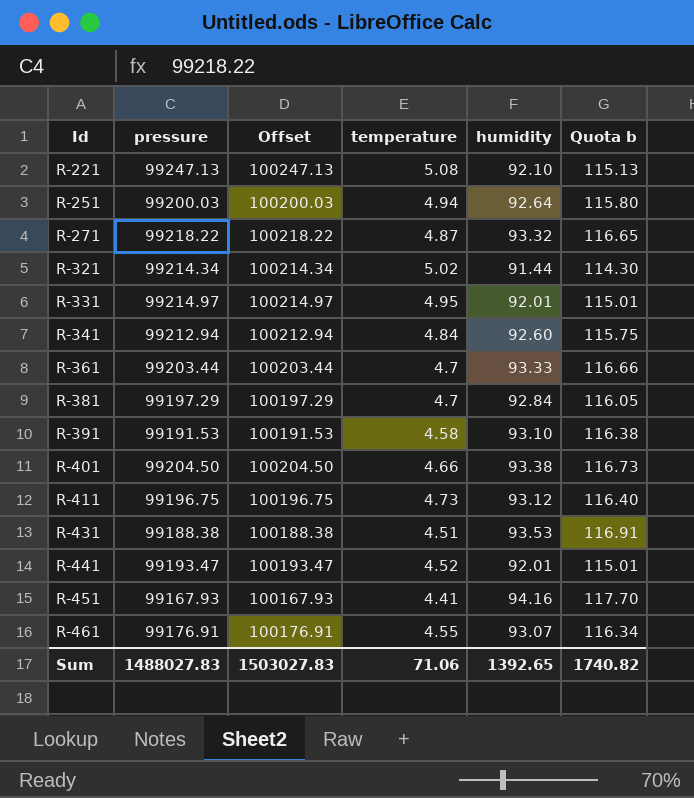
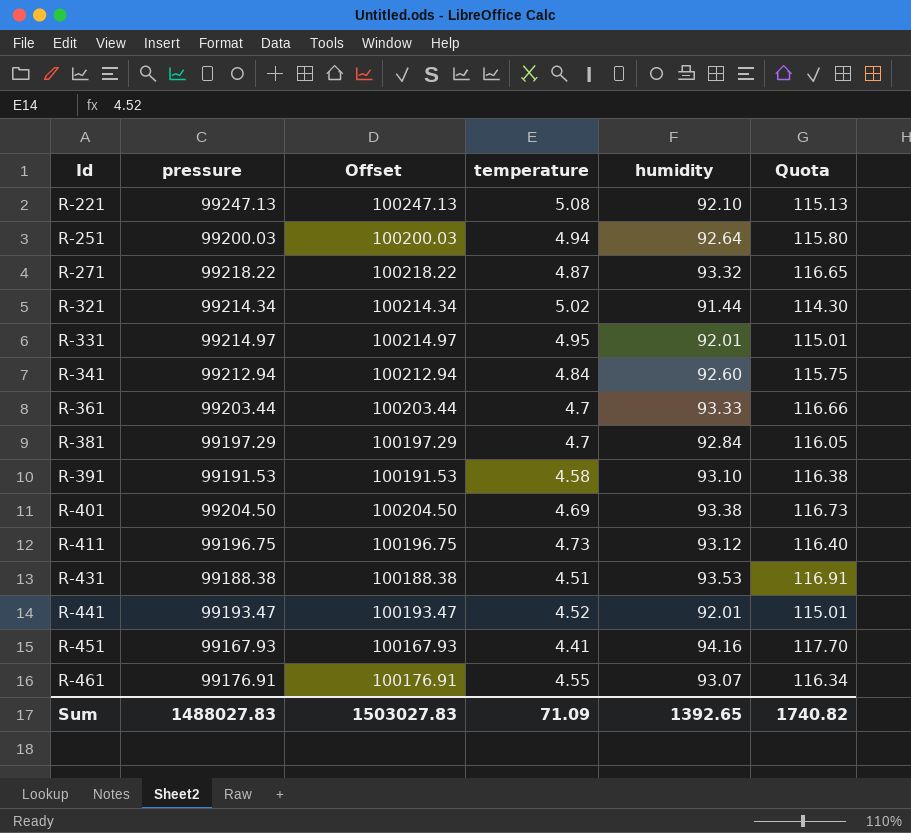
column name: Quota b -> Quota
R-401 | temperature: 4.66 -> 4.69
Sum | temperature: 71.06 -> 71.09

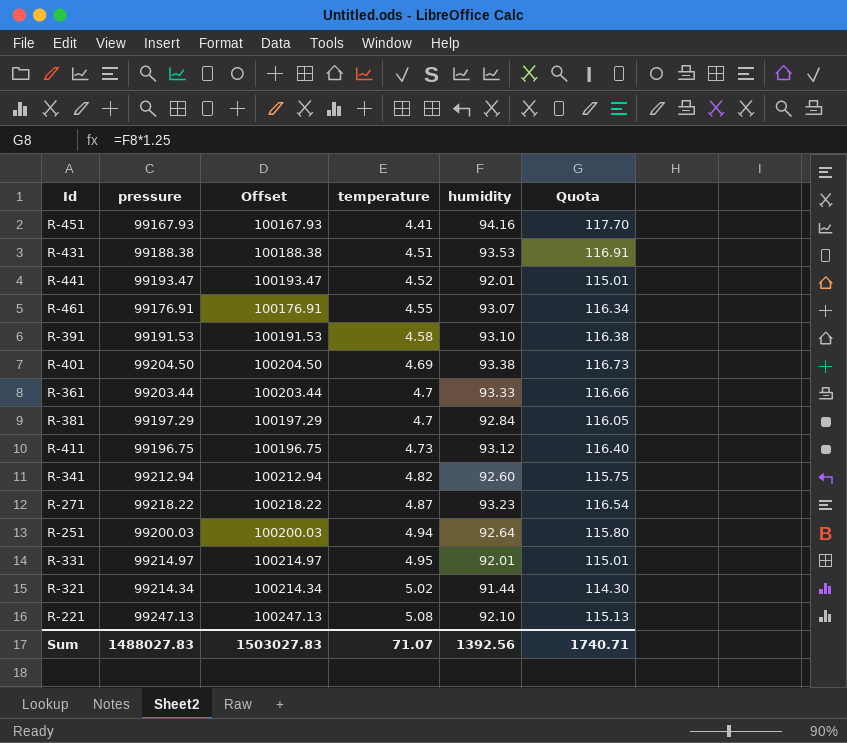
row order: Id ascending -> temperature ascending
R-341 | temperature: 4.84 -> 4.82
R-271 | humidity: 93.32 -> 93.23
R-271 | Quota: 116.65 -> 116.54
Sum | temperature: 71.09 -> 71.07
Sum | humidity: 1392.65 -> 1392.56
Sum | Quota: 1740.82 -> 1740.71

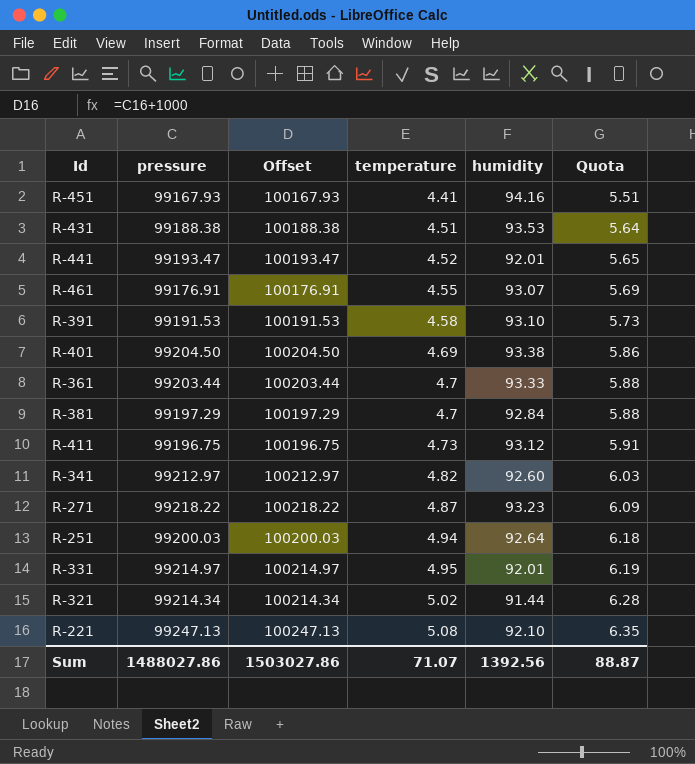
column Quota | formula: [humidity] * 1.25 -> [temperature] * 1.25
R-341 | pressure: 99212.94 -> 99212.97
R-341 | Offset: 100212.94 -> 100212.97
Sum | pressure: 1488027.83 -> 1488027.86
Sum | Offset: 1503027.83 -> 1503027.86
Sum | Quota: 1740.71 -> 88.87

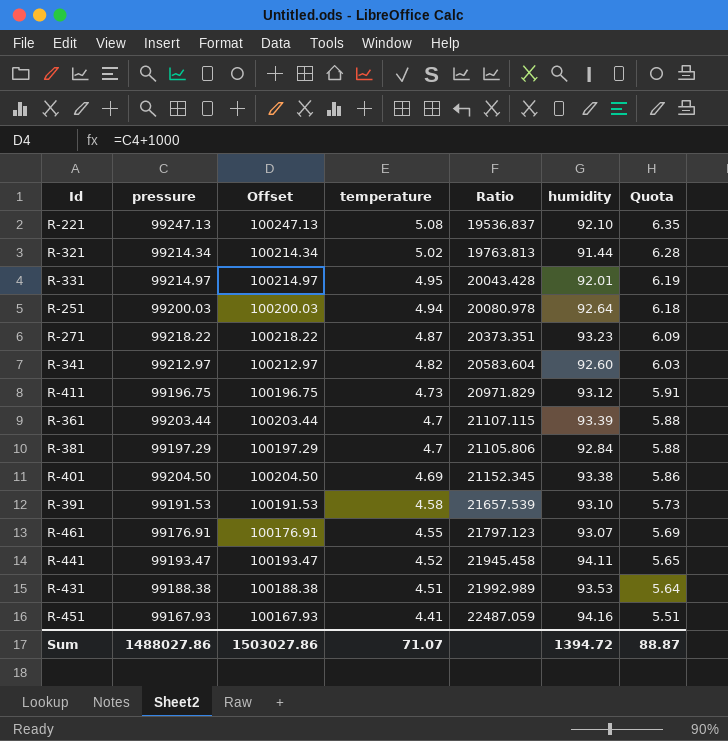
row order: temperature ascending -> temperature descending
column Ratio | formula: none -> [pressure] / [temperature]
R-361 | humidity: 93.33 -> 93.39
R-441 | humidity: 92.01 -> 94.11
Sum | humidity: 1392.56 -> 1394.72

